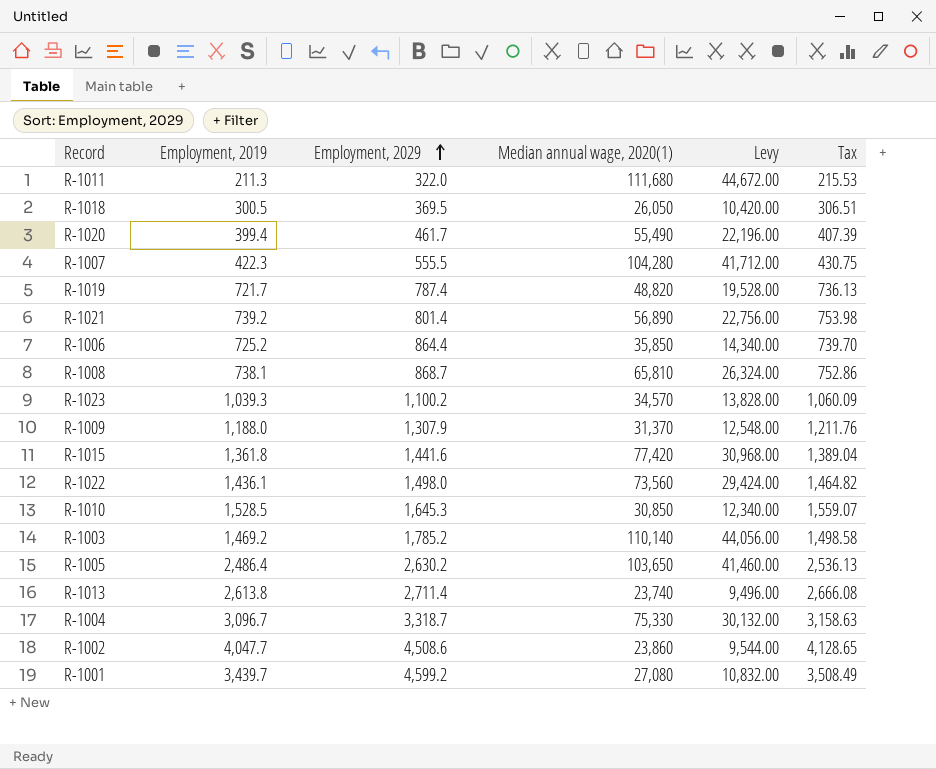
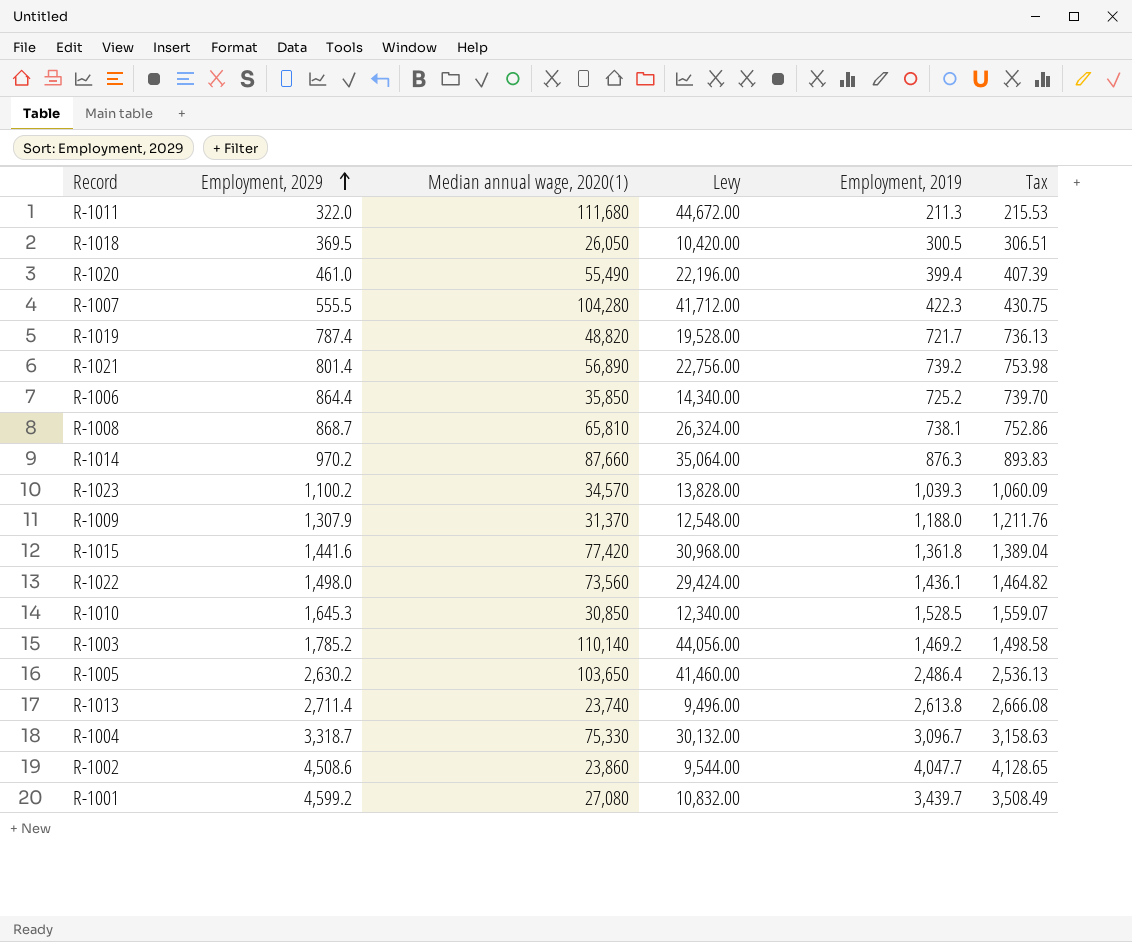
column Employment, 2019 | position: 2 -> 5
R-1020 | Employment, 2029: 461.7 -> 461.0
row R-1014: none -> 970.2 | 87,660 | 35,064.00 | 876.3 | 893.83

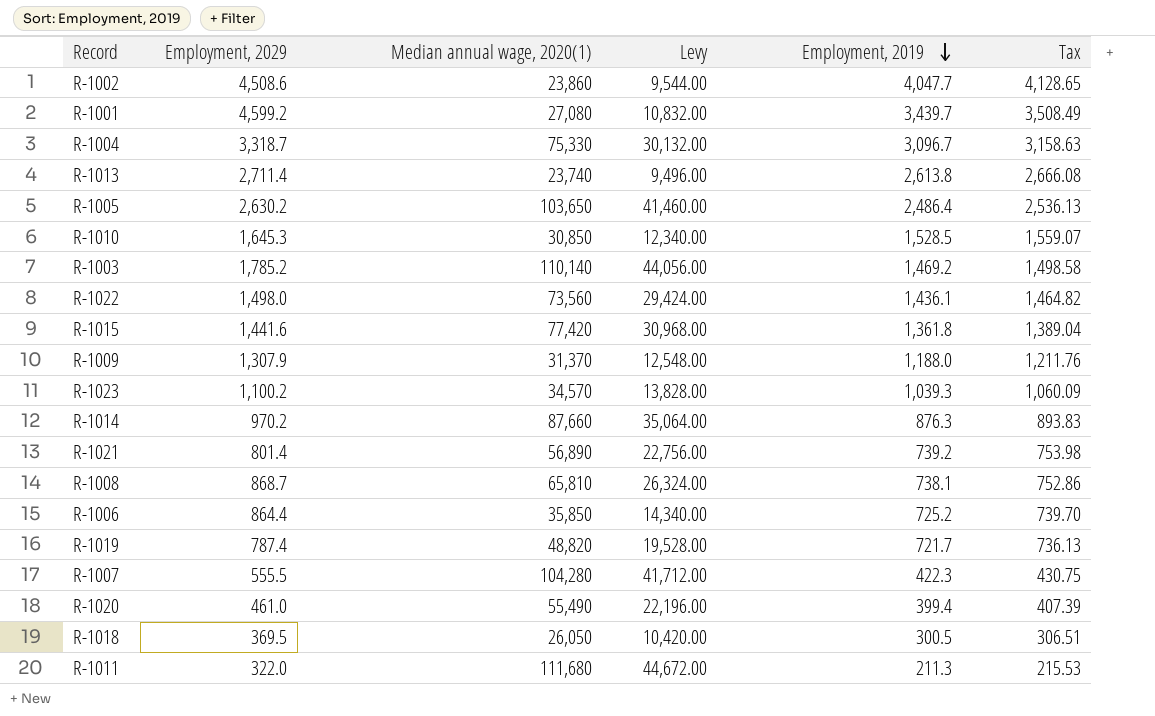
row order: Employment, 2029 ascending -> Employment, 2019 descending

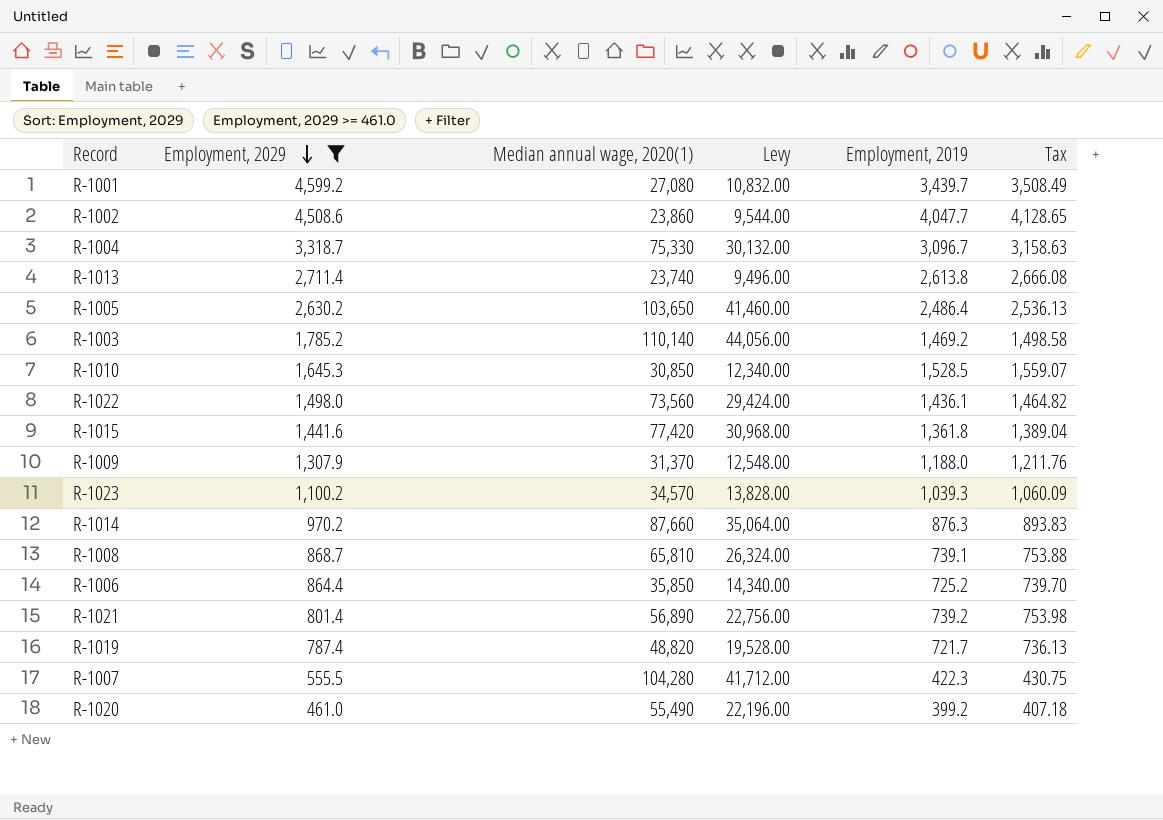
filter: none -> Employment, 2029 >= 461.0
row order: Employment, 2019 descending -> Employment, 2029 descending
R-1008 | Employment, 2019: 738.1 -> 739.1
R-1008 | Tax: 752.86 -> 753.88
R-1020 | Employment, 2019: 399.4 -> 399.2
R-1020 | Tax: 407.39 -> 407.18

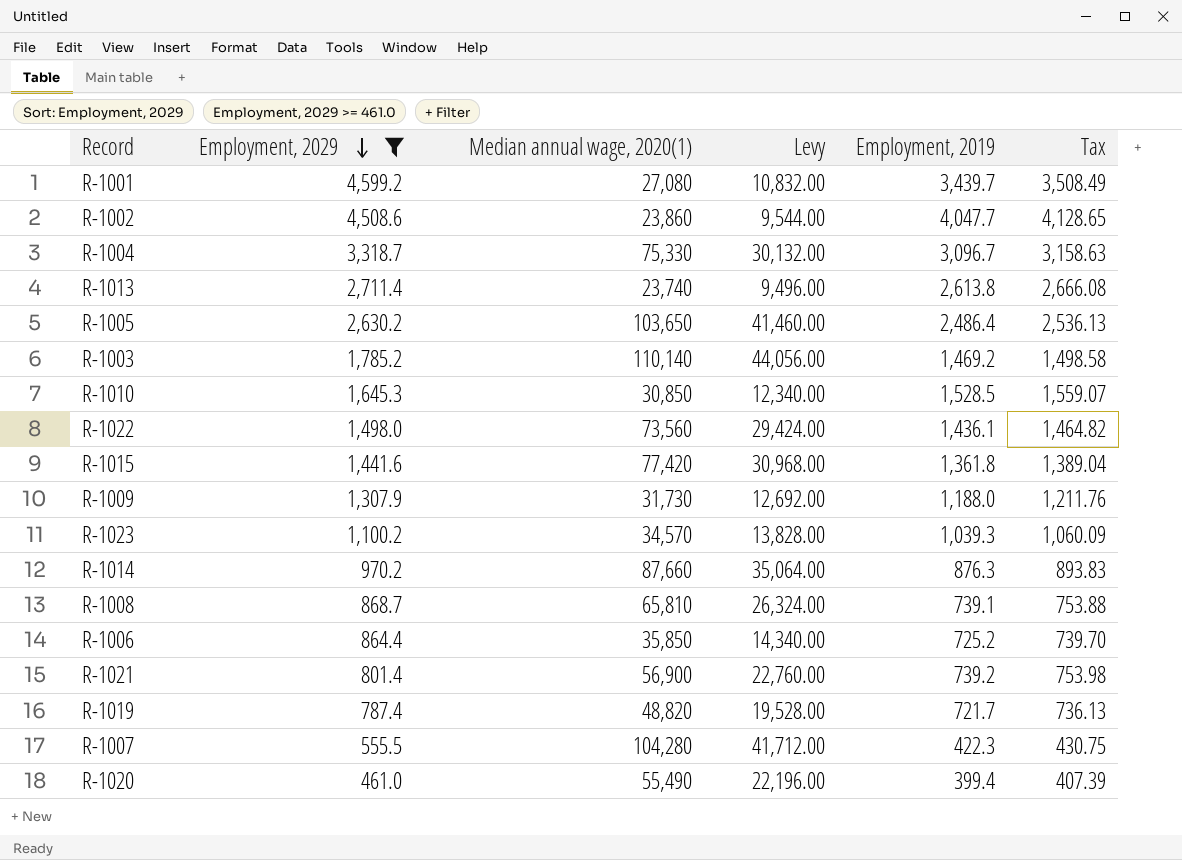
R-1009 | Median annual wage, 2020(1): 31,370 -> 31,730
R-1009 | Levy: 12,548.00 -> 12,692.00
R-1021 | Median annual wage, 2020(1): 56,890 -> 56,900
R-1021 | Levy: 22,756.00 -> 22,760.00
R-1020 | Employment, 2019: 399.2 -> 399.4
R-1020 | Tax: 407.18 -> 407.39

